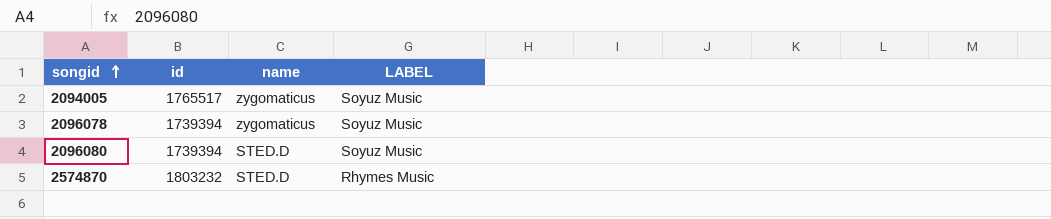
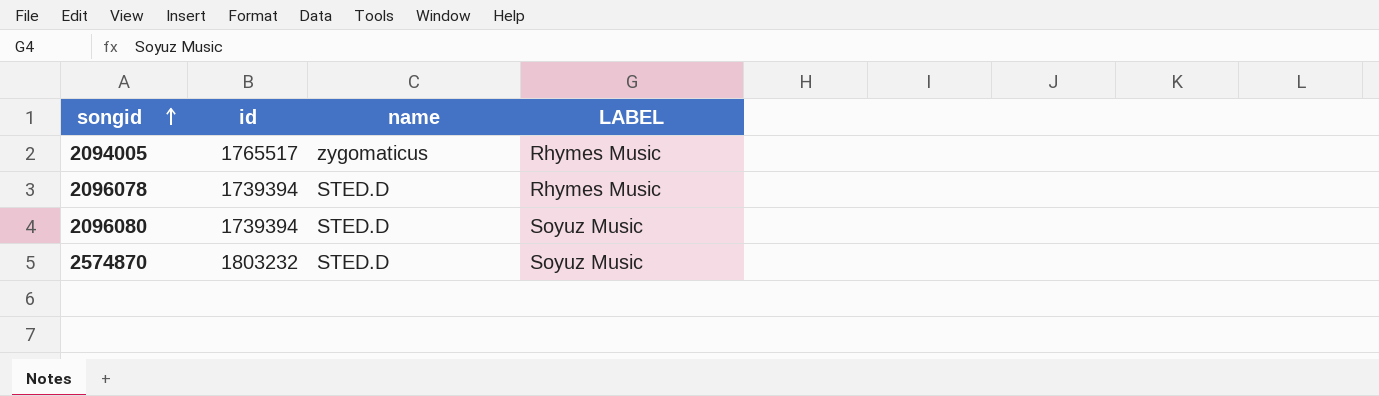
2094005 | LABEL: Soyuz Music -> Rhymes Music
2096078 | name: zygomaticus -> STED.D
2096078 | LABEL: Soyuz Music -> Rhymes Music
2574870 | LABEL: Rhymes Music -> Soyuz Music

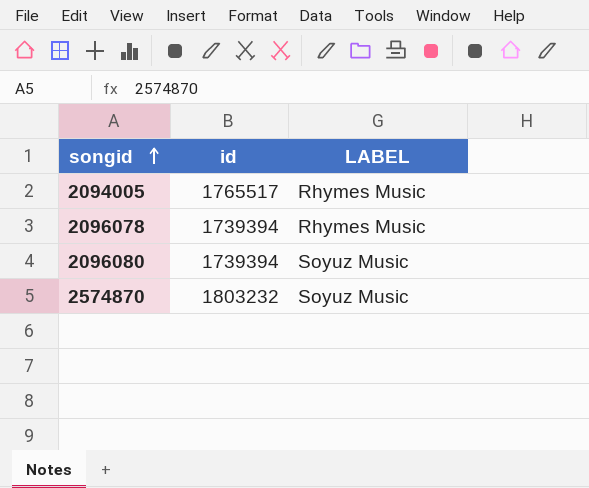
column name | position: 3 -> none

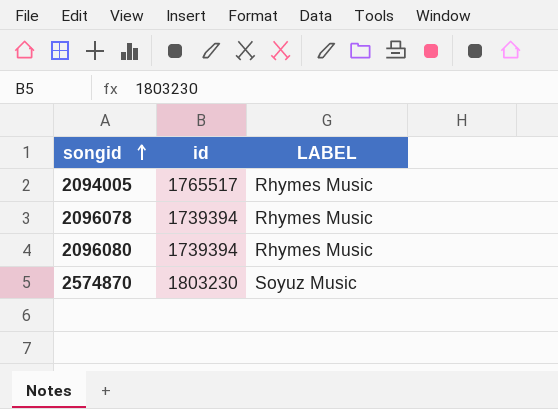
2096080 | LABEL: Soyuz Music -> Rhymes Music
2574870 | id: 1803232 -> 1803230

